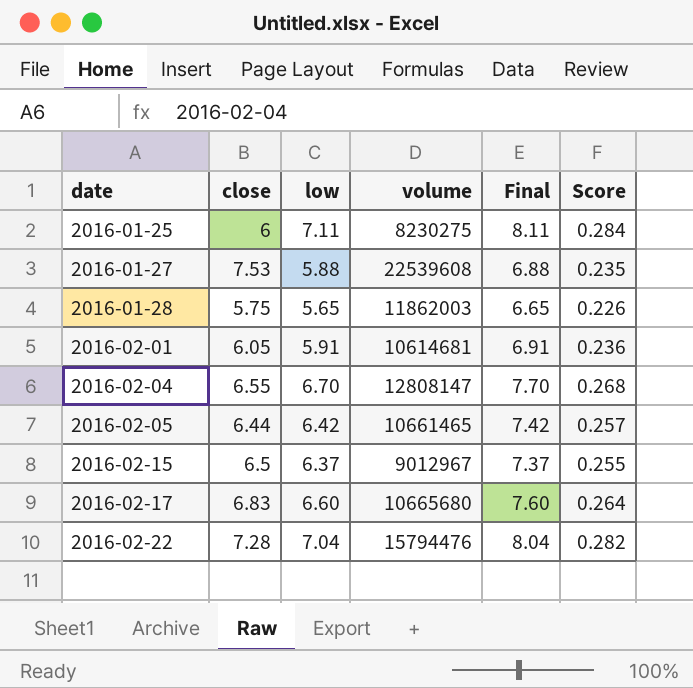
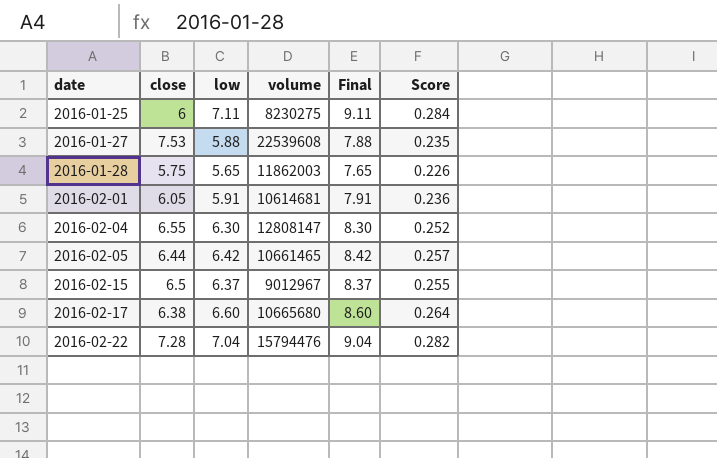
column Final | formula: [low] + 1 -> [low] + 2
2016-02-04 | low: 6.70 -> 6.30
2016-02-04 | Score: 0.268 -> 0.252
2016-02-17 | close: 6.83 -> 6.38

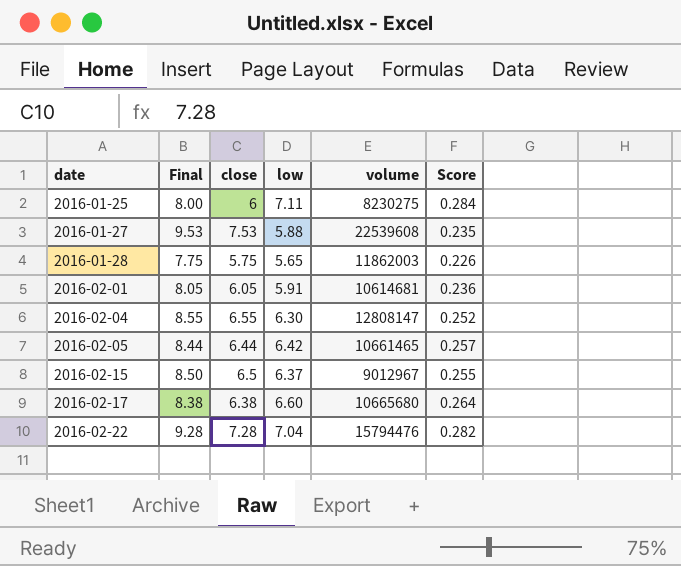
column Final | formula: [low] + 2 -> [close] + 2
column Final | position: 5 -> 2

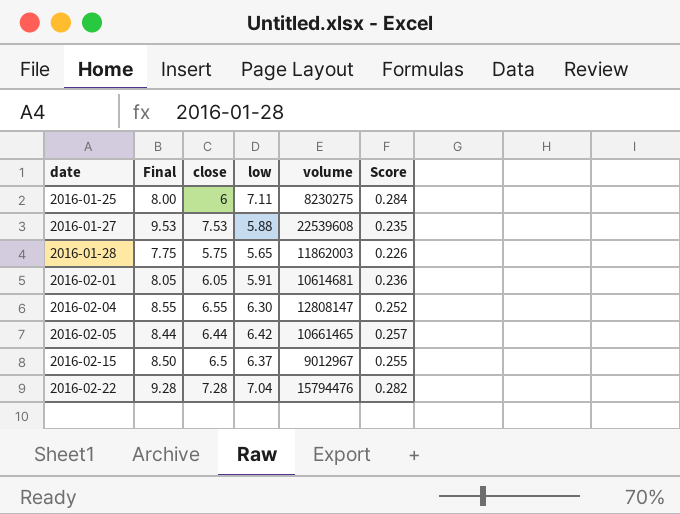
row 2016-02-17: 8.38 | 6.38 | 6.60 | 10665680 | 0.264 -> none

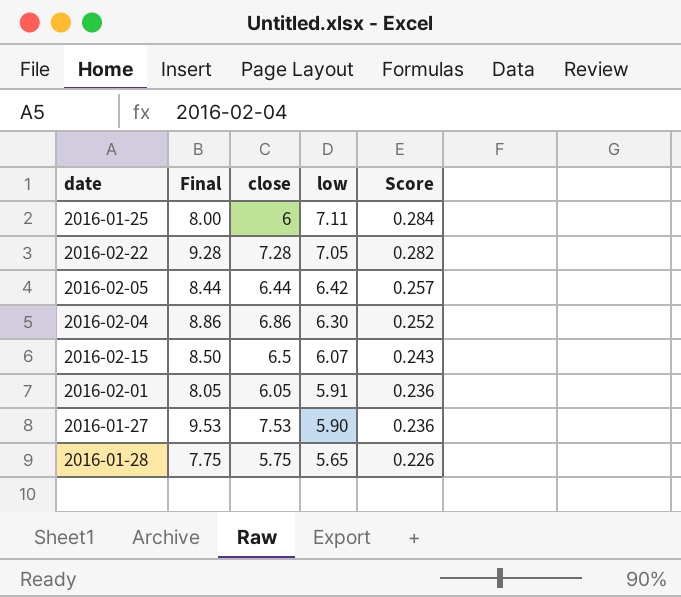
row order: date ascending -> low descending
column volume | position: 5 -> none
2016-02-22 | low: 7.04 -> 7.05
2016-02-04 | Final: 8.55 -> 8.86
2016-02-04 | close: 6.55 -> 6.86
2016-02-15 | low: 6.37 -> 6.07
2016-02-15 | Score: 0.255 -> 0.243
2016-01-27 | low: 5.88 -> 5.90
2016-01-27 | Score: 0.235 -> 0.236

